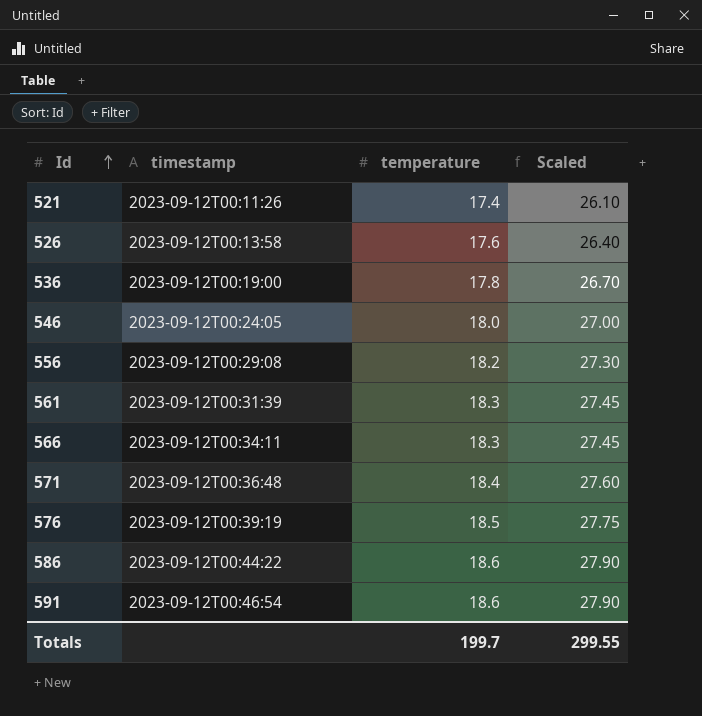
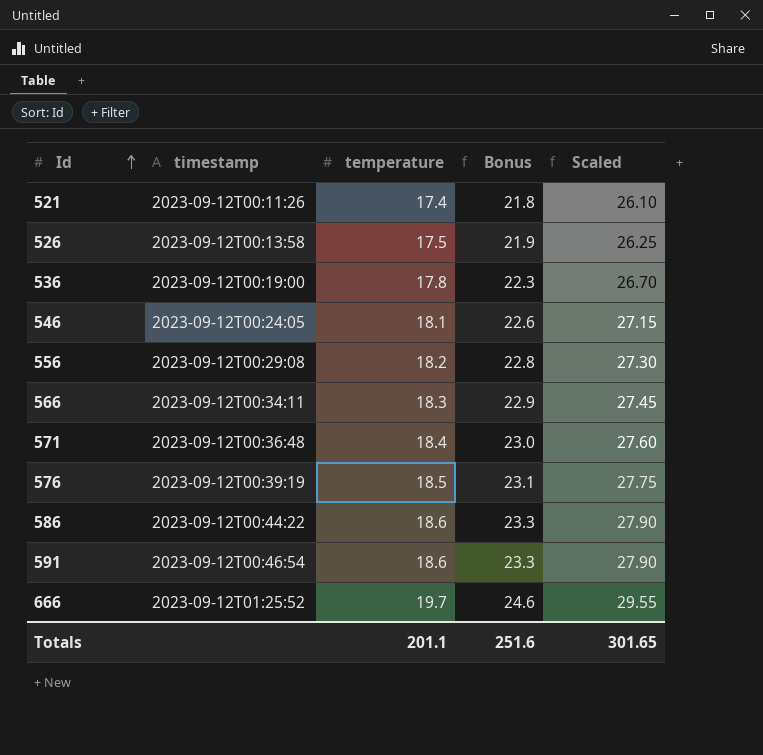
column Bonus | formula: none -> [temperature] * 1.25
row 561: 2023-09-12T00:31:39 | 18.3 | 27.45 -> none
526 | temperature: 17.6 -> 17.5
526 | Scaled: 26.40 -> 26.25
546 | temperature: 18.0 -> 18.1
546 | Scaled: 27.00 -> 27.15
row 666: none -> 2023-09-12T01:25:52 | 19.7 | 24.6 | 29.55
Totals | temperature: 199.7 -> 201.1
Totals | Scaled: 299.55 -> 301.65

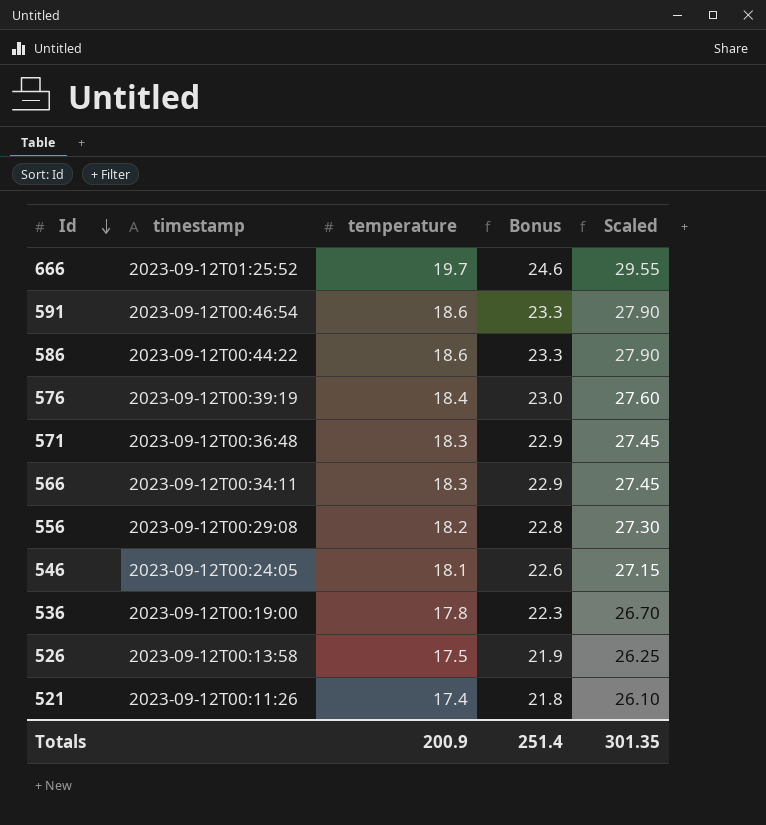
row order: Id ascending -> Id descending
576 | temperature: 18.5 -> 18.4
576 | Bonus: 23.1 -> 23.0
576 | Scaled: 27.75 -> 27.60
571 | temperature: 18.4 -> 18.3
571 | Bonus: 23.0 -> 22.9
571 | Scaled: 27.60 -> 27.45
Totals | temperature: 201.1 -> 200.9
Totals | Bonus: 251.6 -> 251.4
Totals | Scaled: 301.65 -> 301.35

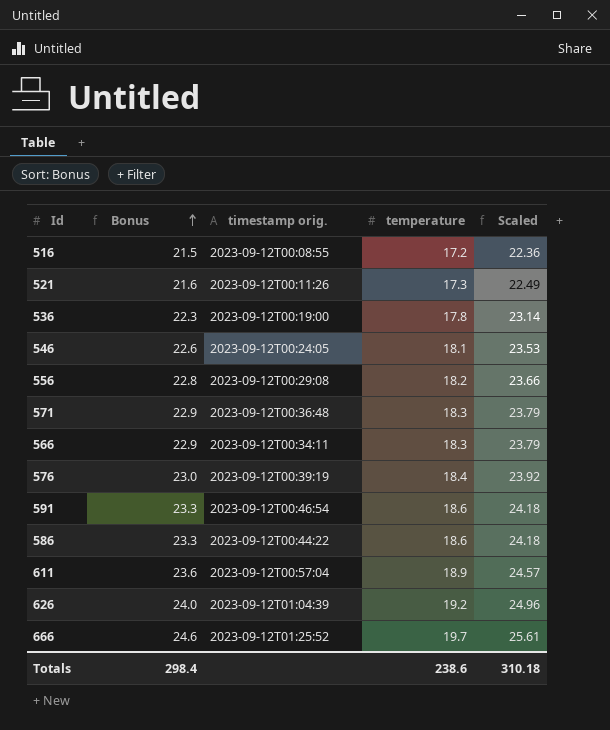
row order: Id descending -> Bonus ascending
column Bonus | position: 4 -> 2
column name: timestamp -> timestamp orig.
column Scaled | formula: [temperature] * 1.5 -> [temperature] * 1.3
row 526: 2023-09-12T00:13:58 | 17.5 | 21.9 | 26.25 -> none
row 516: none -> 21.5 | 2023-09-12T00:08:55 | 17.2 | 22.36
521 | Bonus: 21.8 -> 21.6
521 | temperature: 17.4 -> 17.3
row 611: none -> 23.6 | 2023-09-12T00:57:04 | 18.9 | 24.57
row 626: none -> 24.0 | 2023-09-12T01:04:39 | 19.2 | 24.96
Totals | Bonus: 251.4 -> 298.4
Totals | temperature: 200.9 -> 238.6
Totals | Scaled: 301.35 -> 310.18

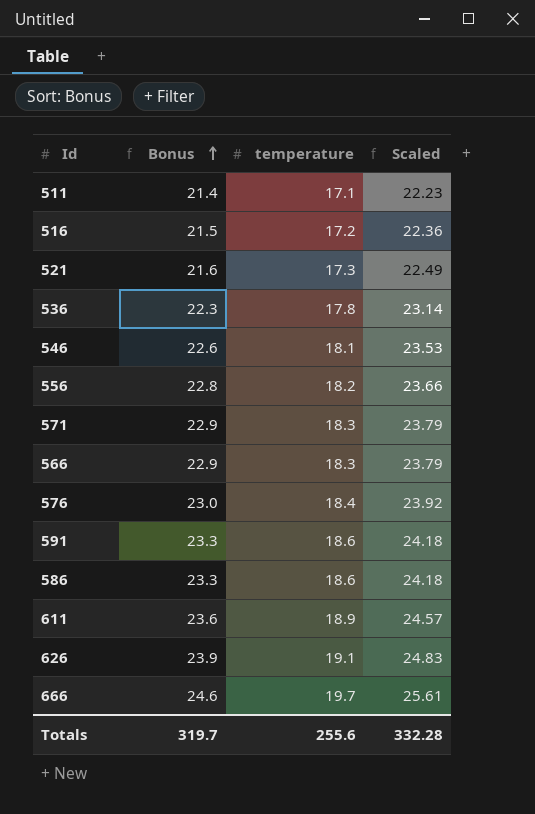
column timestamp orig. | position: 3 -> none
row 511: none -> 21.4 | 17.1 | 22.23
626 | Bonus: 24.0 -> 23.9
626 | temperature: 19.2 -> 19.1
626 | Scaled: 24.96 -> 24.83
Totals | Bonus: 298.4 -> 319.7
Totals | temperature: 238.6 -> 255.6
Totals | Scaled: 310.18 -> 332.28

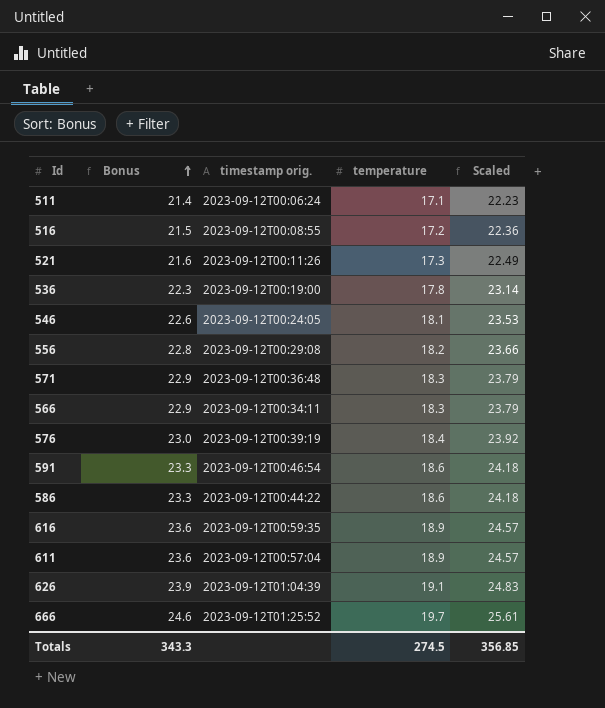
column timestamp orig. | position: none -> 3
row 616: none -> 23.6 | 2023-09-12T00:59:35 | 18.9 | 24.57
Totals | Bonus: 319.7 -> 343.3
Totals | temperature: 255.6 -> 274.5
Totals | Scaled: 332.28 -> 356.85

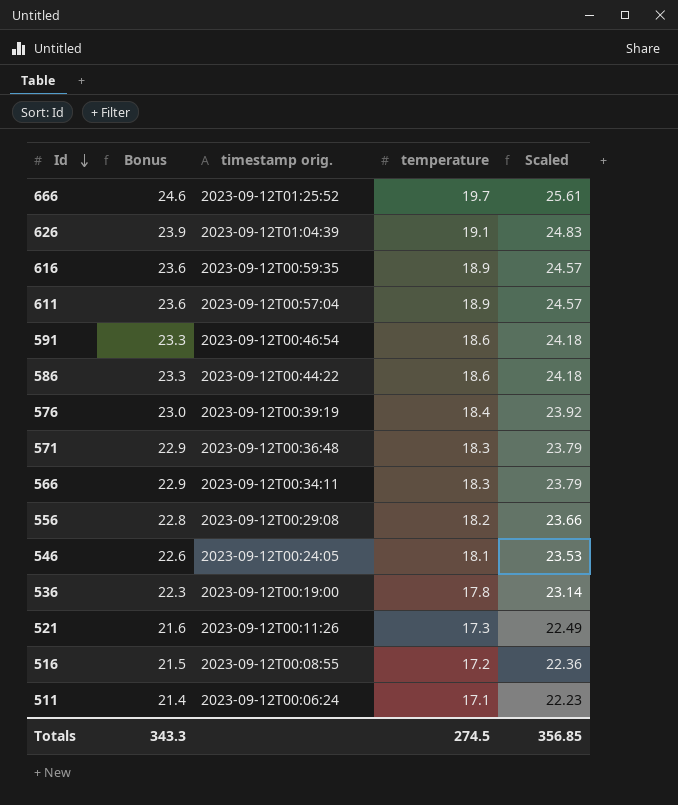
row order: Bonus ascending -> Id descending

